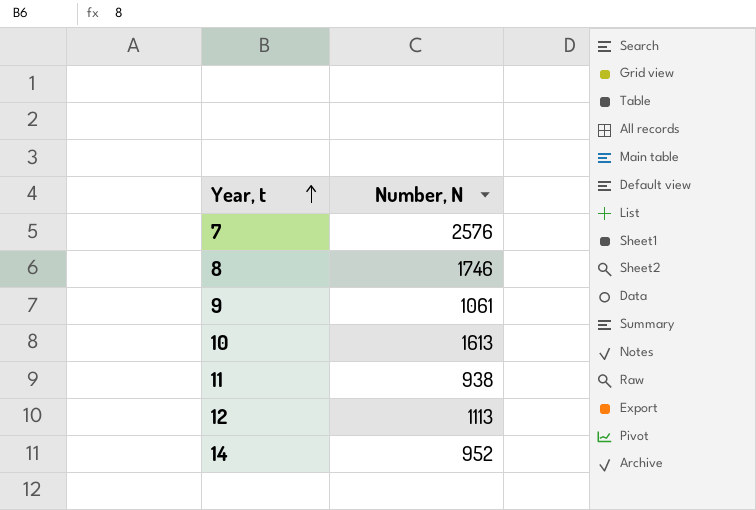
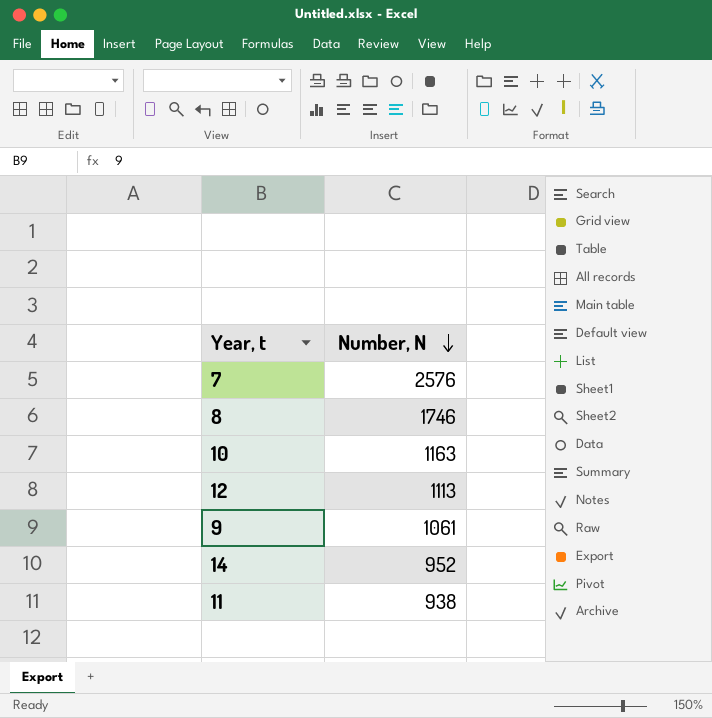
row order: Year, t ascending -> Number, N descending
10 | Number, N: 1613 -> 1163

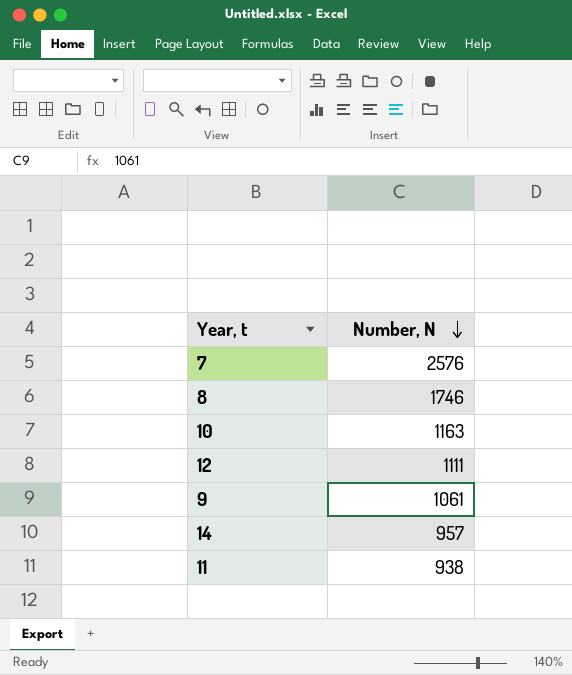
12 | Number, N: 1113 -> 1111
14 | Number, N: 952 -> 957

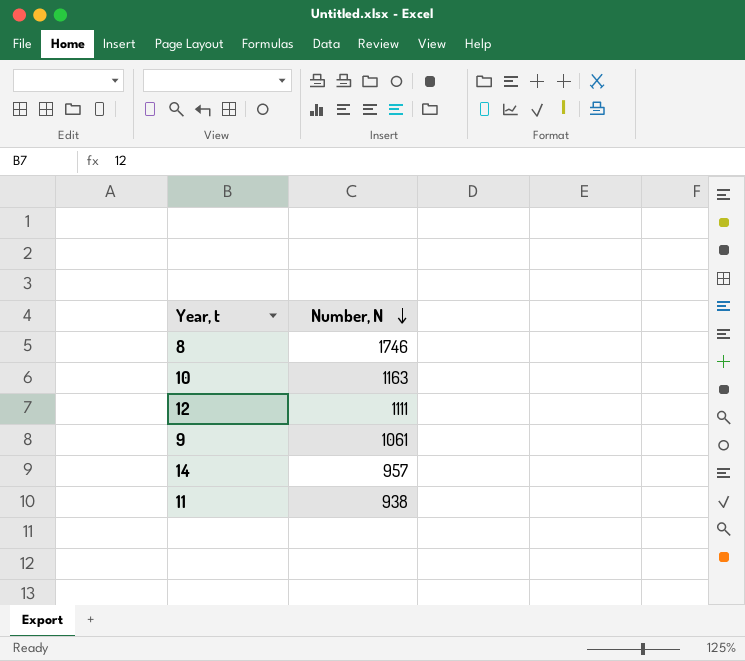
row 7: 2576 -> none

